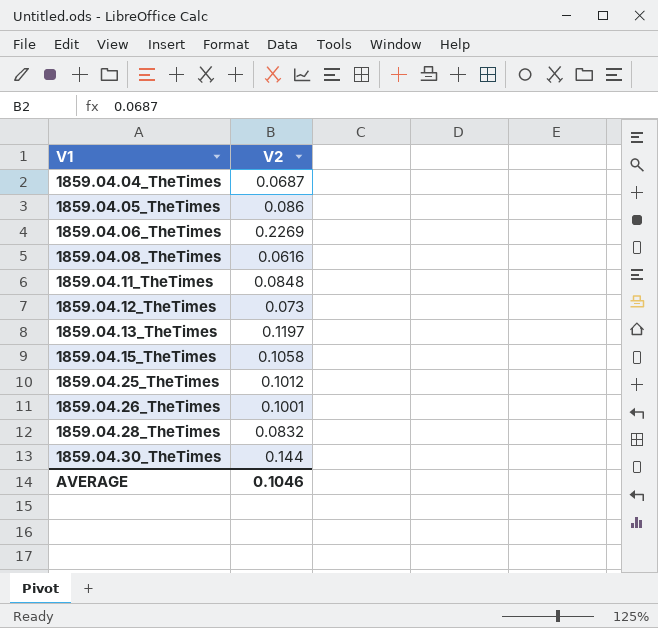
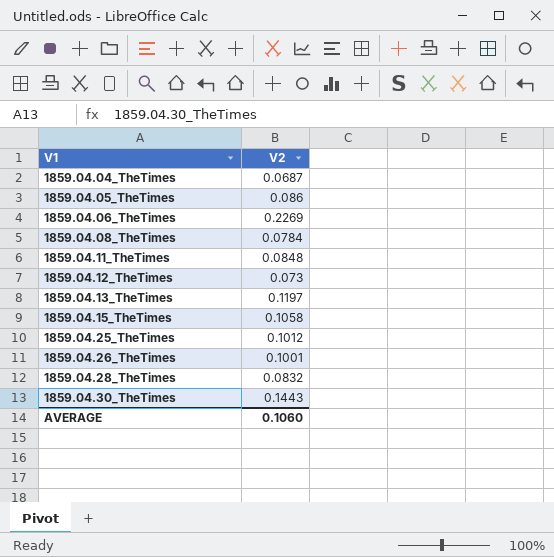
1859.04.08_TheTimes | V2: 0.0616 -> 0.0784
1859.04.30_TheTimes | V2: 0.144 -> 0.1443
AVERAGE | V2: 0.1046 -> 0.1060

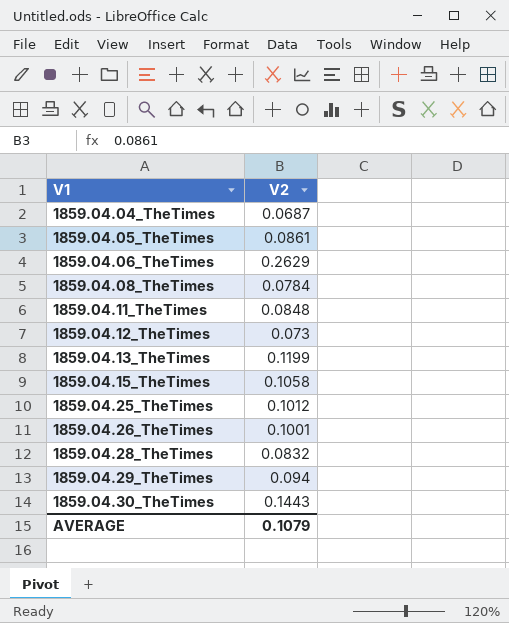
1859.04.05_TheTimes | V2: 0.086 -> 0.0861
1859.04.06_TheTimes | V2: 0.2269 -> 0.2629
1859.04.13_TheTimes | V2: 0.1197 -> 0.1199
row 1859.04.29_TheTimes: none -> 0.094
AVERAGE | V2: 0.1060 -> 0.1079

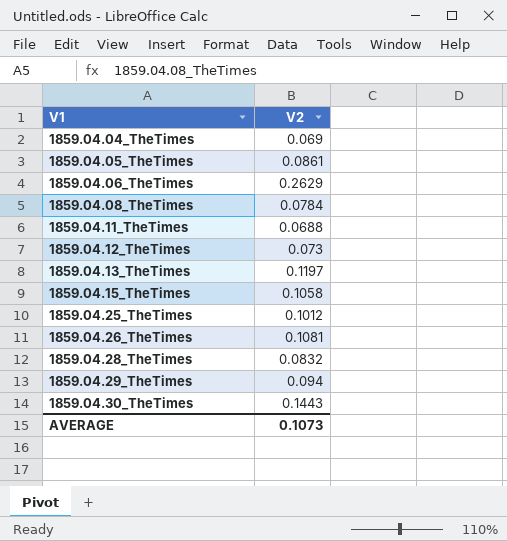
1859.04.04_TheTimes | V2: 0.0687 -> 0.069
1859.04.11_TheTimes | V2: 0.0848 -> 0.0688
1859.04.13_TheTimes | V2: 0.1199 -> 0.1197
1859.04.26_TheTimes | V2: 0.1001 -> 0.1081
AVERAGE | V2: 0.1079 -> 0.1073

